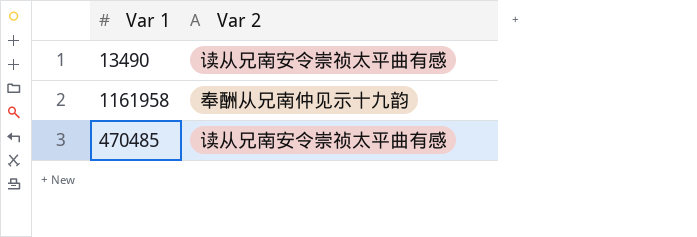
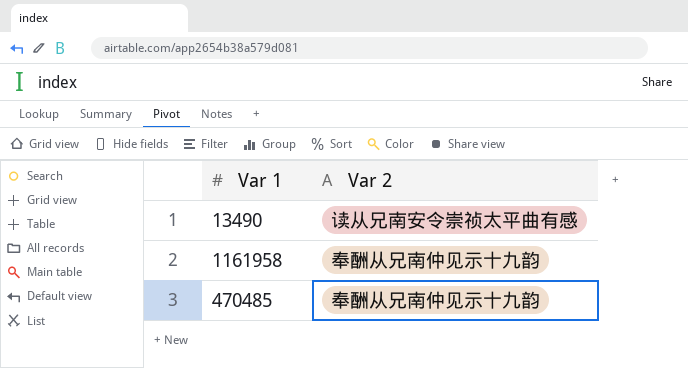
470485 | Var 2: 读从兄南安令崇祯太平曲有感 -> 奉酬从兄南仲见示十九韵

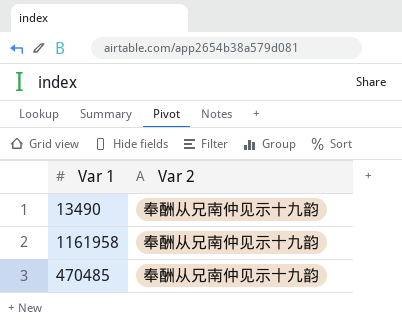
13490 | Var 2: 读从兄南安令崇祯太平曲有感 -> 奉酬从兄南仲见示十九韵

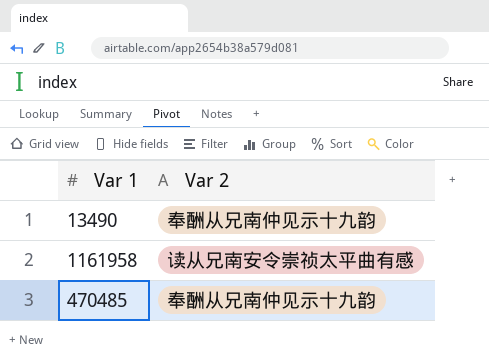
1161958 | Var 2: 奉酬从兄南仲见示十九韵 -> 读从兄南安令崇祯太平曲有感

